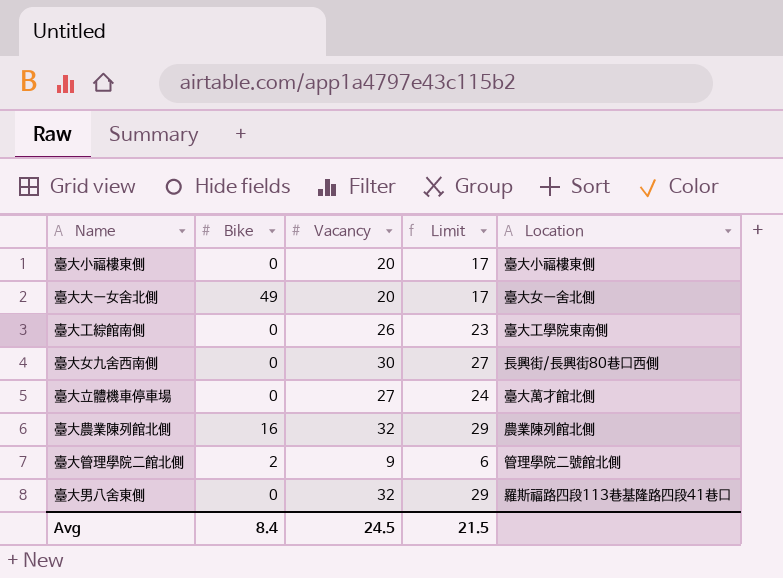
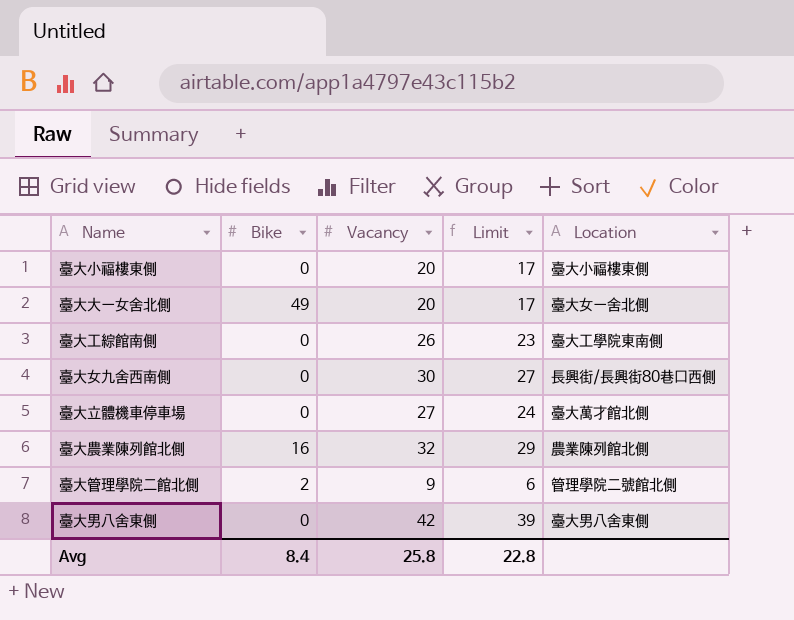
臺大男八舍東側 | Vacancy: 32 -> 42
臺大男八舍東側 | Limit: 29 -> 39
臺大男八舍東側 | Location: 羅斯福路四段113巷基隆路四段41巷口 -> 臺大男八舍東側
Avg | Vacancy: 24.5 -> 25.8
Avg | Limit: 21.5 -> 22.8

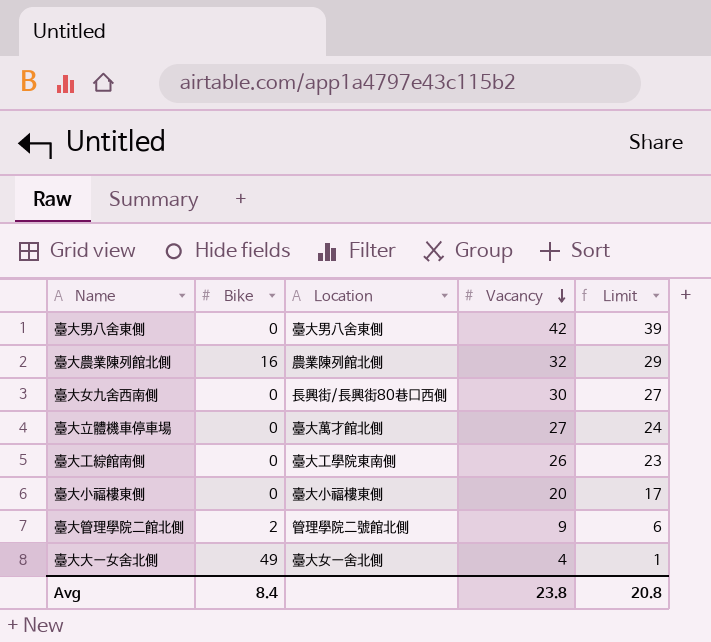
row order: none -> Vacancy descending
column Location | position: 5 -> 3
臺大大一女舍北側 | Vacancy: 20 -> 4
臺大大一女舍北側 | Limit: 17 -> 1
Avg | Vacancy: 25.8 -> 23.8
Avg | Limit: 22.8 -> 20.8

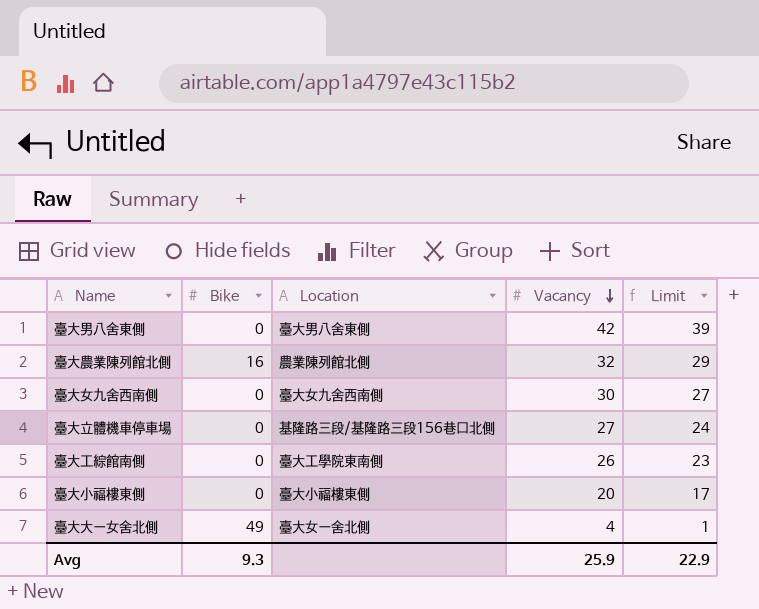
row 臺大管理學院二館北側: 2 | 管理學院二號館北側 | 9 | 6 -> none
臺大女九舍西南側 | Location: 長興街/長興街80巷口西側 -> 臺大女九舍西南側
臺大立體機車停車場 | Location: 臺大萬才館北側 -> 基隆路三段/基隆路三段156巷口北側
Avg | Bike: 8.4 -> 9.3
Avg | Vacancy: 23.8 -> 25.9
Avg | Limit: 20.8 -> 22.9

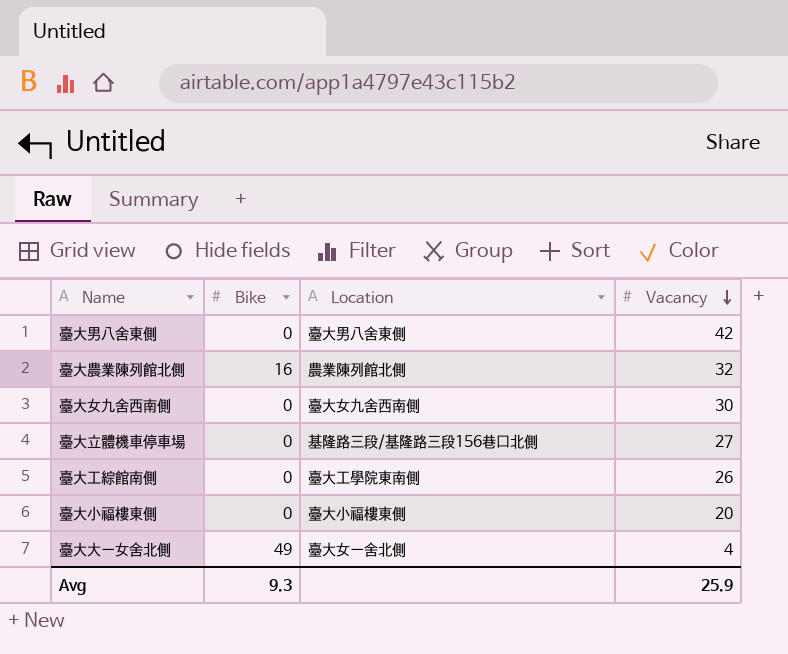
column Limit | formula: [Vacancy] - 3 -> none

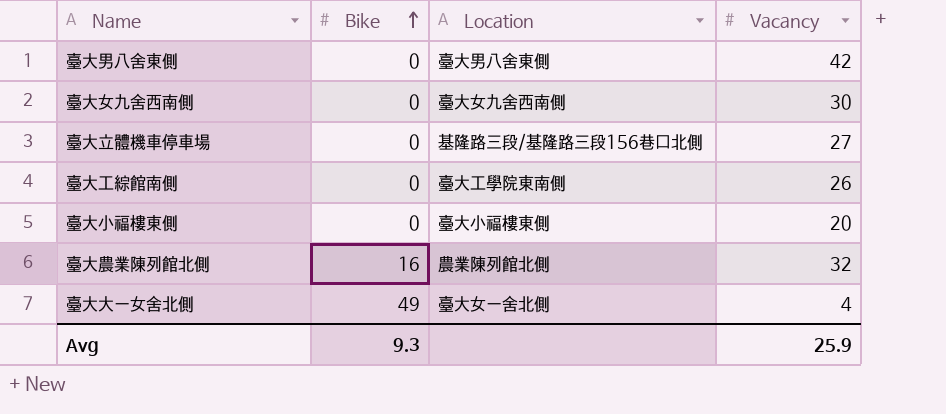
row order: Vacancy descending -> Bike ascending

